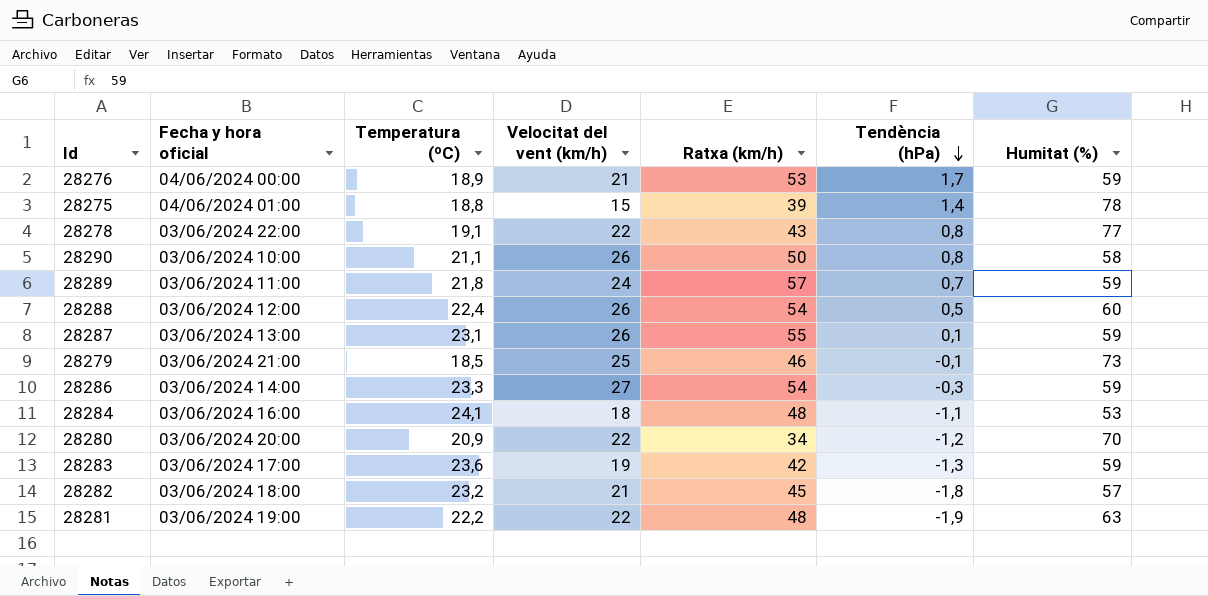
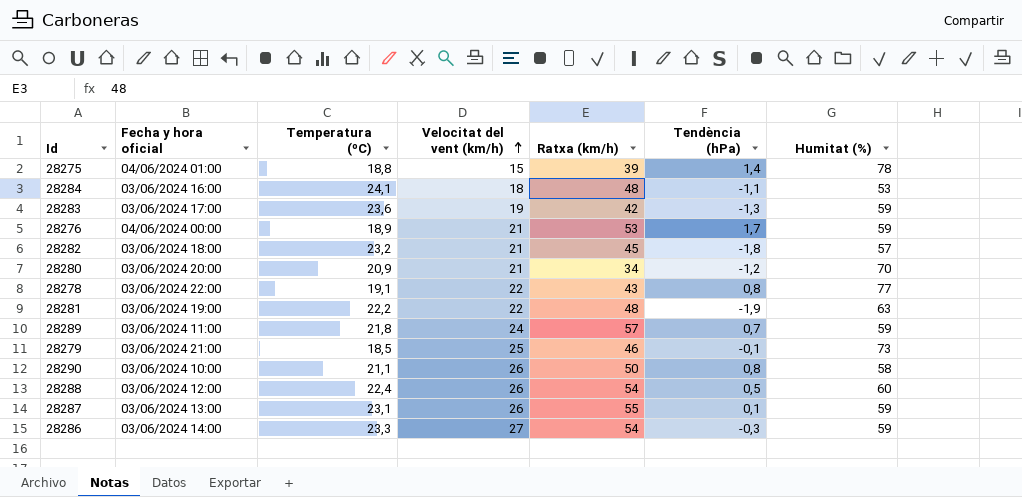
row order: Tendència (hPa) descending -> Velocitat del vent (km/h) ascending
28280 | Velocitat del vent (km/h): 22 -> 21

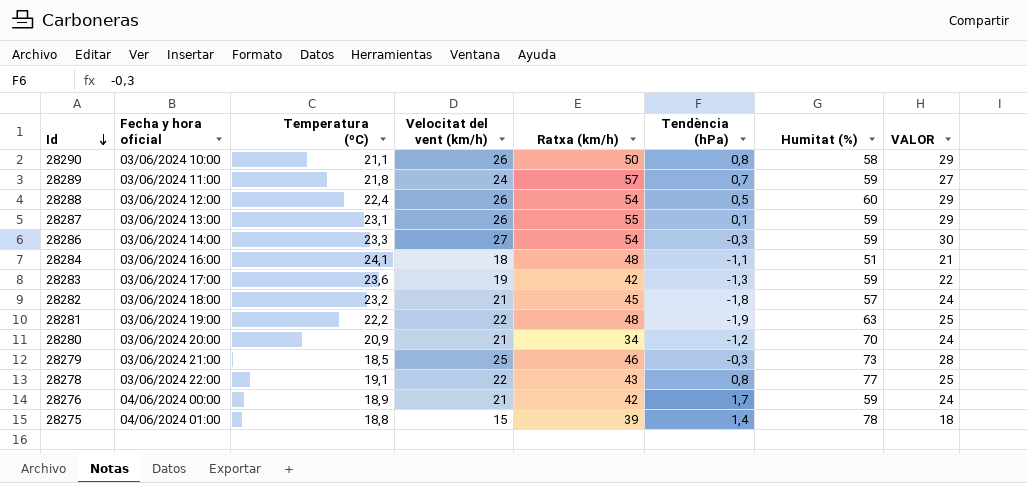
row order: Velocitat del vent (km/h) ascending -> Id descending
column VALOR | formula: none -> [Velocitat del vent (km/h)] + 3
28284 | Humitat (%): 53 -> 51
28279 | Tendència (hPa): -0,1 -> -0,3
28276 | Ratxa (km/h): 53 -> 42

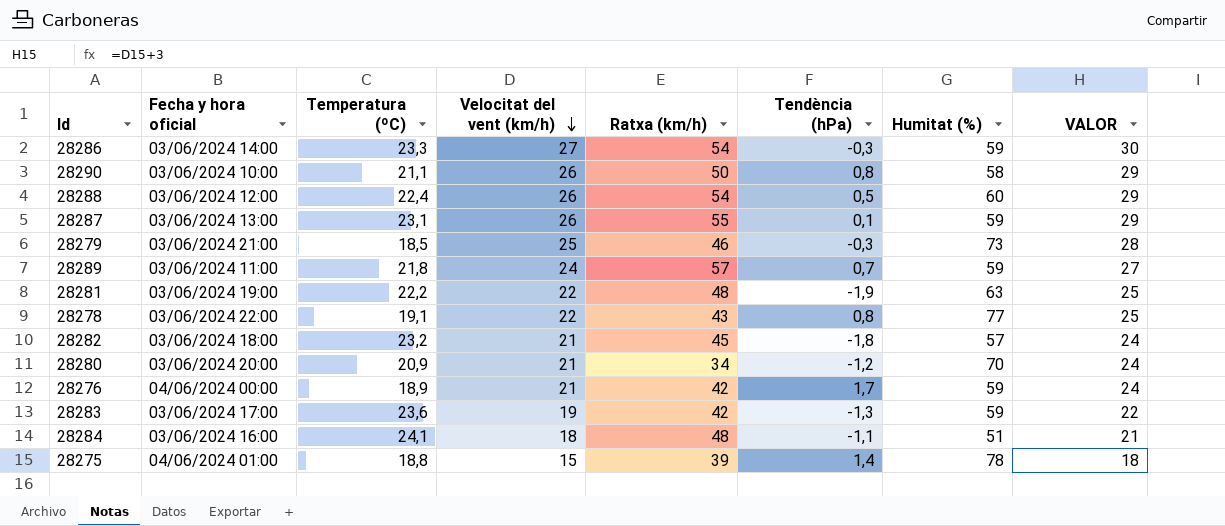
row order: Id descending -> Velocitat del vent (km/h) descending

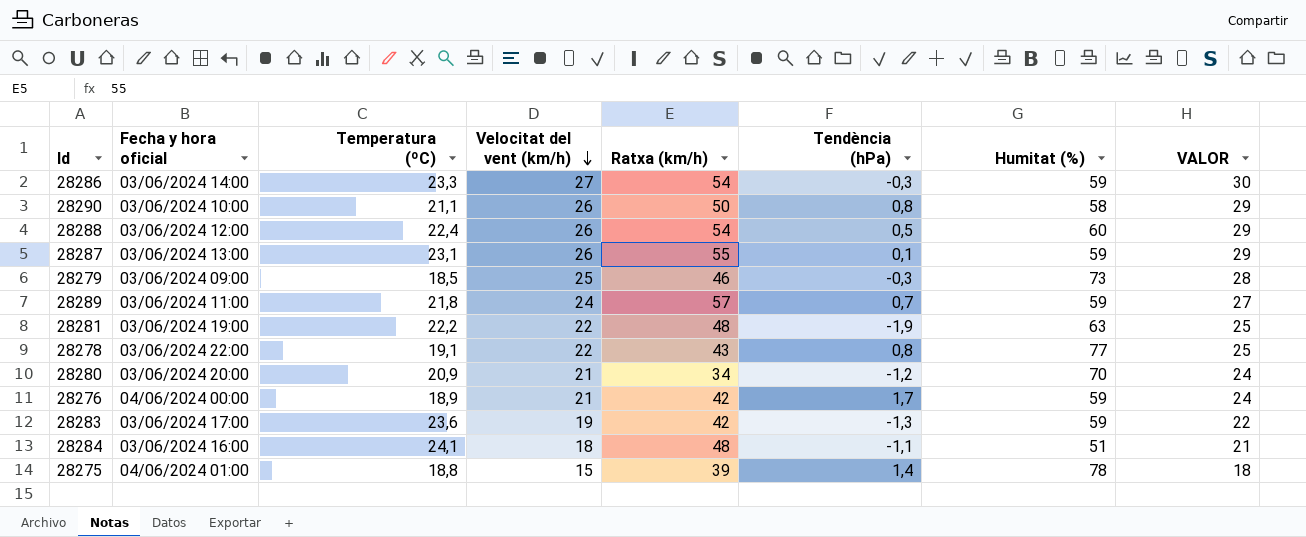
row 28282: 03/06/2024 18:00 | 23,2 | 21 | 45 | -1,8 | 57 | 24 -> none
28279 | Fecha y hora oficial: 03/06/2024 21:00 -> 03/06/2024 09:00

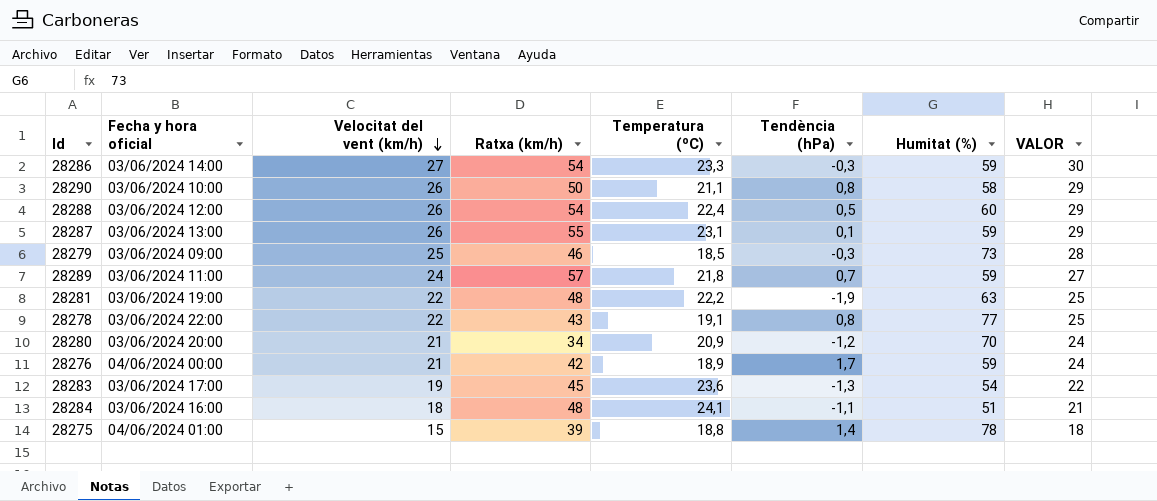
column Temperatura (ºC) | position: 3 -> 5
28283 | Ratxa (km/h): 42 -> 45
28283 | Humitat (%): 59 -> 54

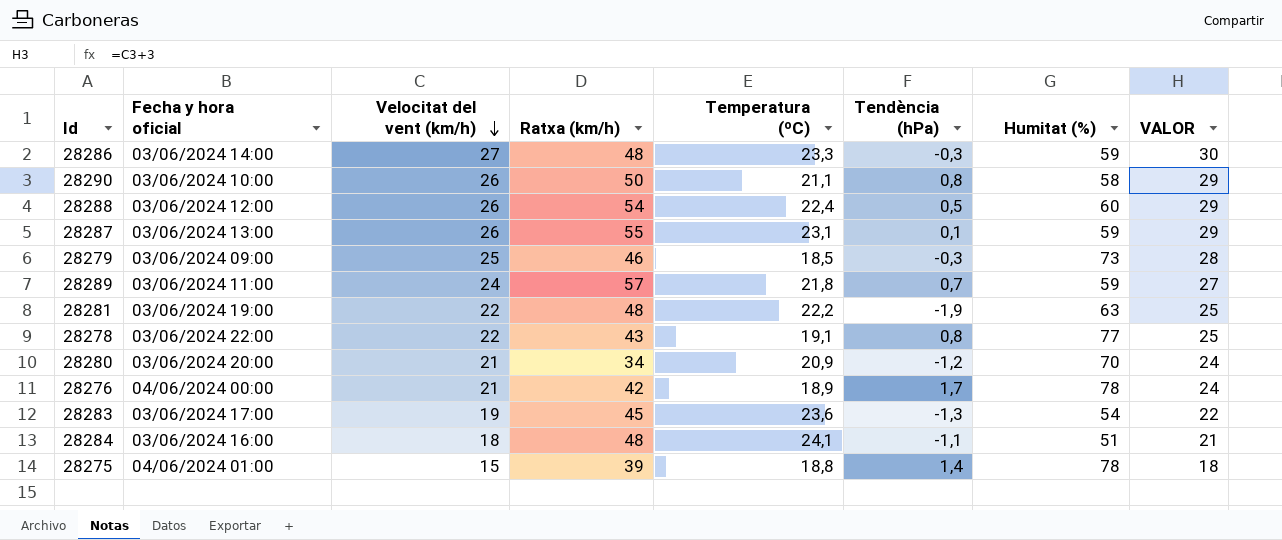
28286 | Ratxa (km/h): 54 -> 48
28276 | Humitat (%): 59 -> 78

